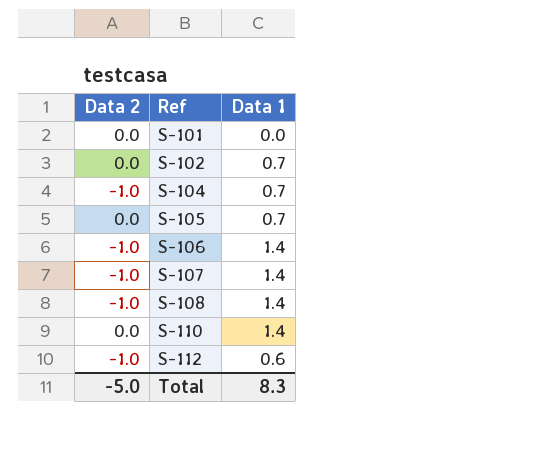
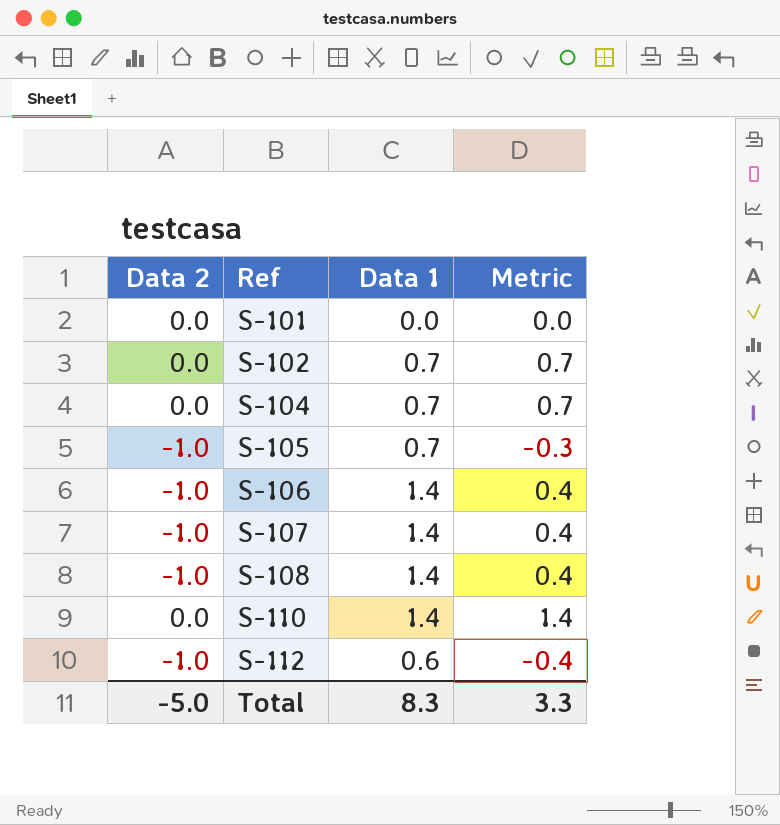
column Metric | formula: none -> [Data 2] + [Data 1]
S-104 | Data 2: -1.0 -> 0.0
S-105 | Data 2: 0.0 -> -1.0

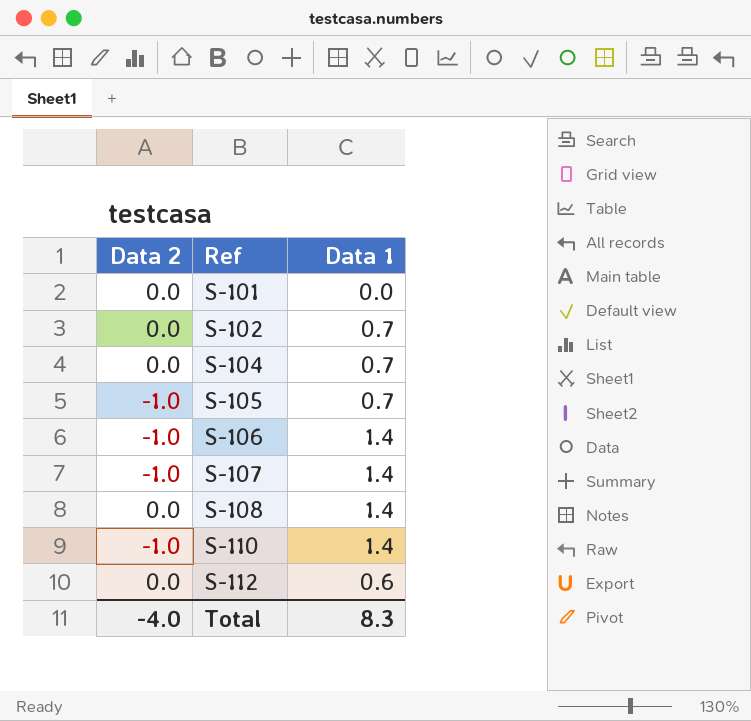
column Metric | formula: [Data 2] + [Data 1] -> none
S-108 | Data 2: -1.0 -> 0.0
S-110 | Data 2: 0.0 -> -1.0
S-112 | Data 2: -1.0 -> 0.0
Total | Data 2: -5.0 -> -4.0

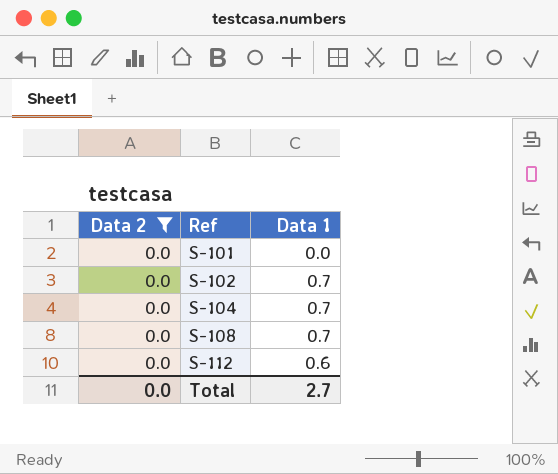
filter: none -> Data 2 = 0.0
S-108 | Data 1: 1.4 -> 0.7
Total | Data 2: -4.0 -> 0.0
Total | Data 1: 8.3 -> 2.7

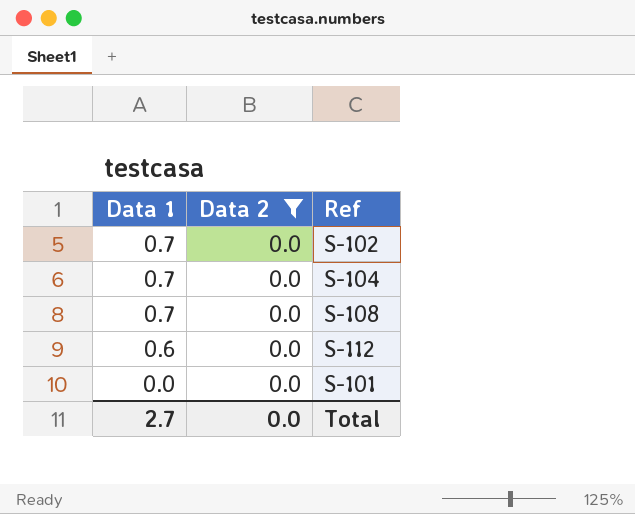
row order: Ref ascending -> Data 1 descending
column Data 1 | position: 3 -> 1

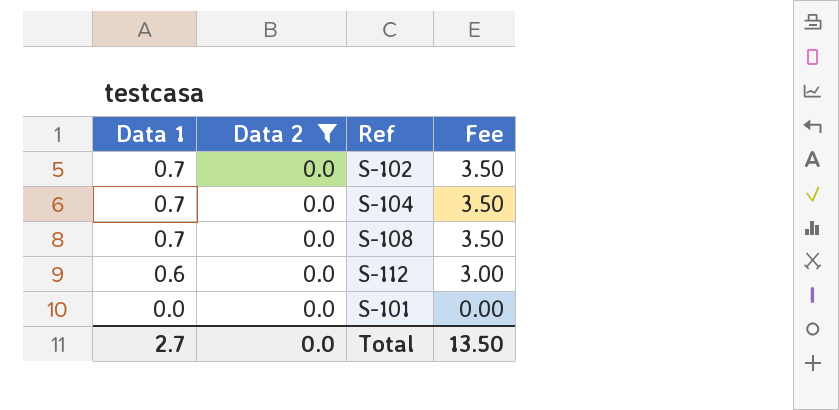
column Fee | formula: none -> [Data 1] * 5

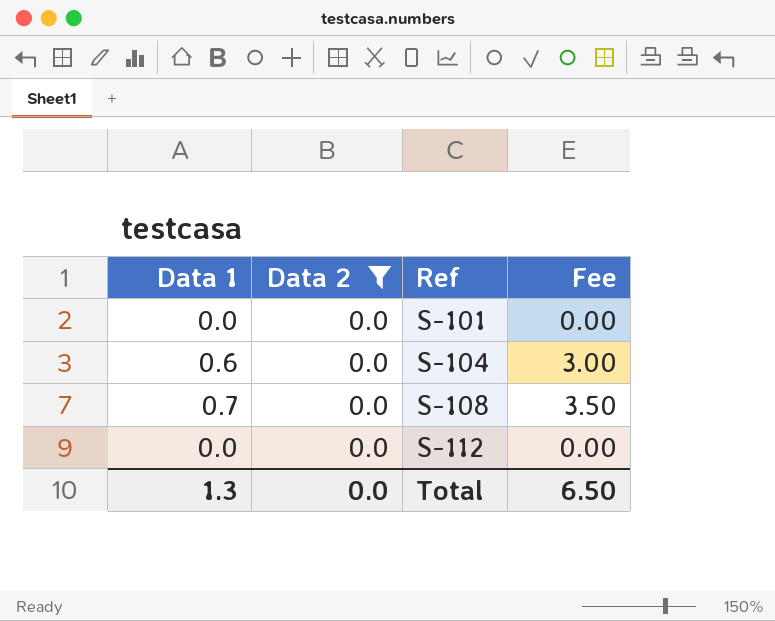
row order: Data 1 descending -> Ref ascending
row S-102: 0.7 | 0.0 | 3.50 -> none
S-104 | Data 1: 0.7 -> 0.6
S-104 | Fee: 3.50 -> 3.00
S-112 | Data 1: 0.6 -> 0.0
S-112 | Fee: 3.00 -> 0.00
Total | Data 1: 2.7 -> 1.3
Total | Fee: 13.50 -> 6.50

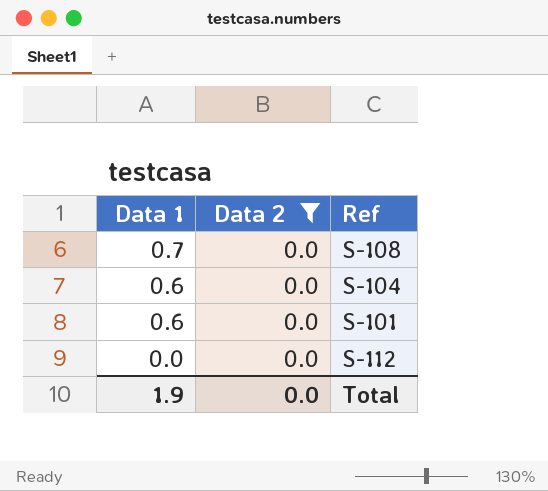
row order: Ref ascending -> Data 1 descending
column Fee | formula: [Data 1] * 5 -> none
S-101 | Data 1: 0.0 -> 0.6
Total | Data 1: 1.3 -> 1.9

